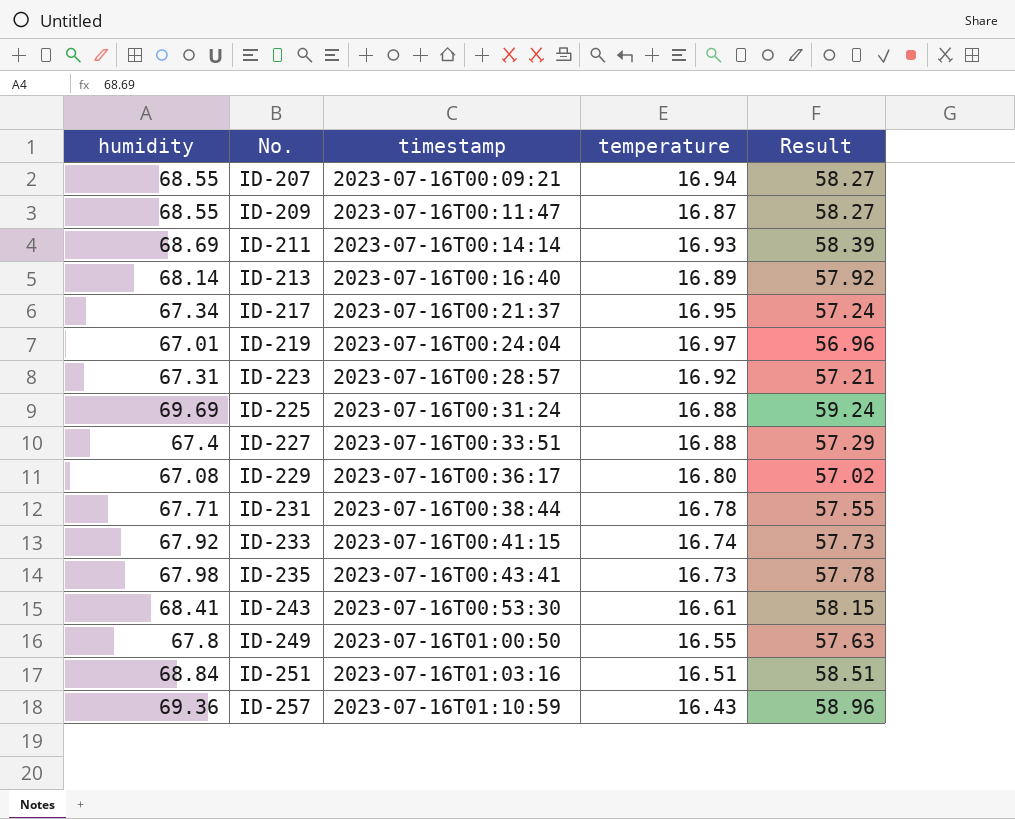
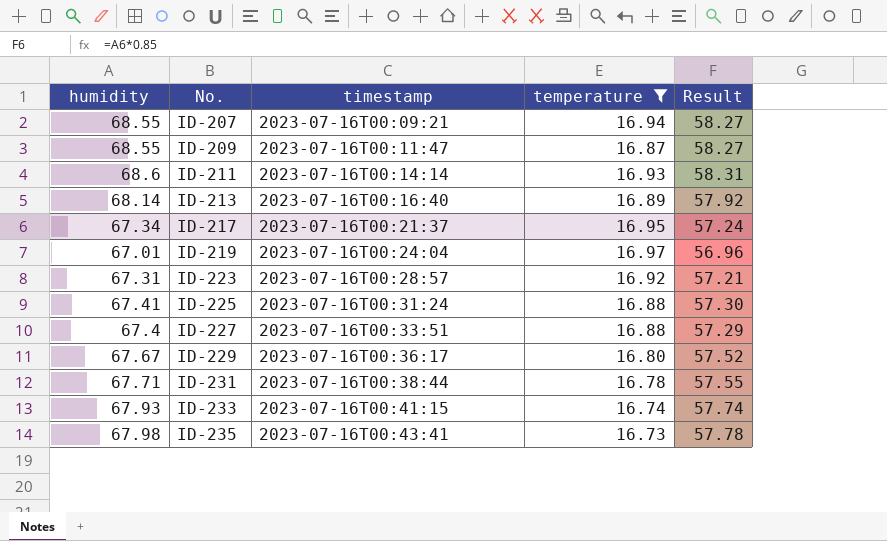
filter: none -> temperature >= 16.73
ID-211 | humidity: 68.69 -> 68.6
ID-211 | Result: 58.39 -> 58.31
ID-225 | humidity: 69.69 -> 67.41
ID-225 | Result: 59.24 -> 57.30
ID-229 | humidity: 67.08 -> 67.67
ID-229 | Result: 57.02 -> 57.52
ID-233 | humidity: 67.92 -> 67.93
ID-233 | Result: 57.73 -> 57.74

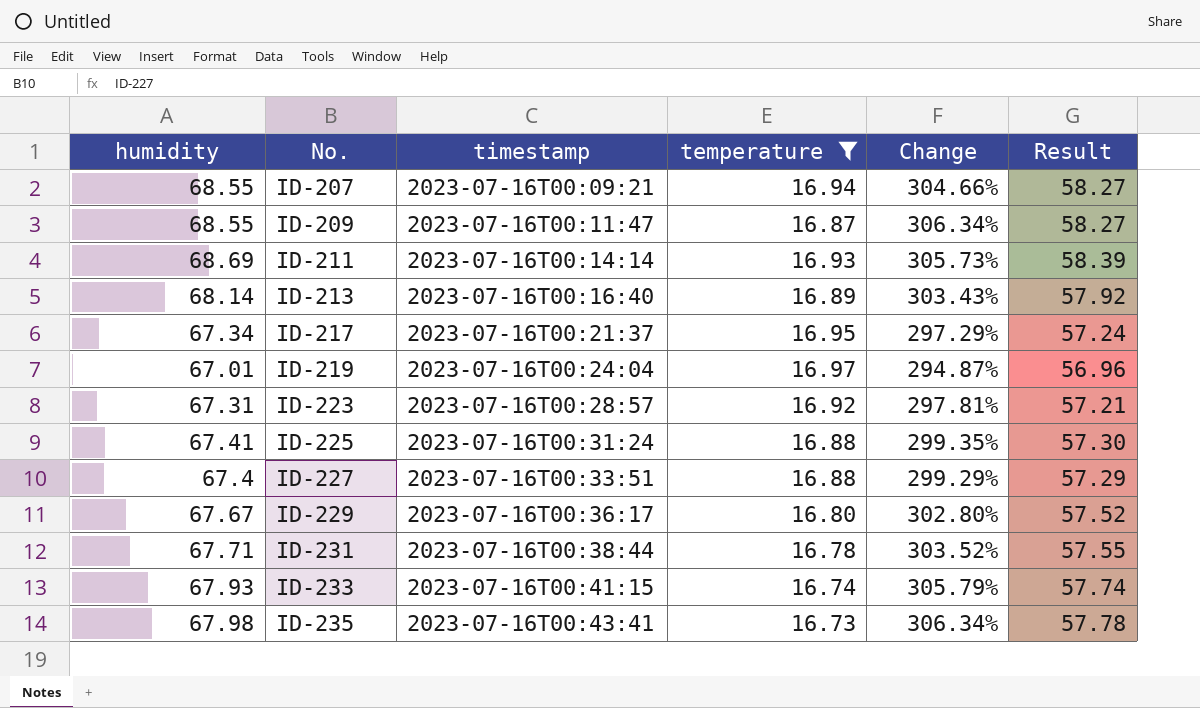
column Change | formula: none -> ([humidity] - [temperature]) / [temperature]
ID-211 | humidity: 68.6 -> 68.69
ID-211 | Result: 58.31 -> 58.39

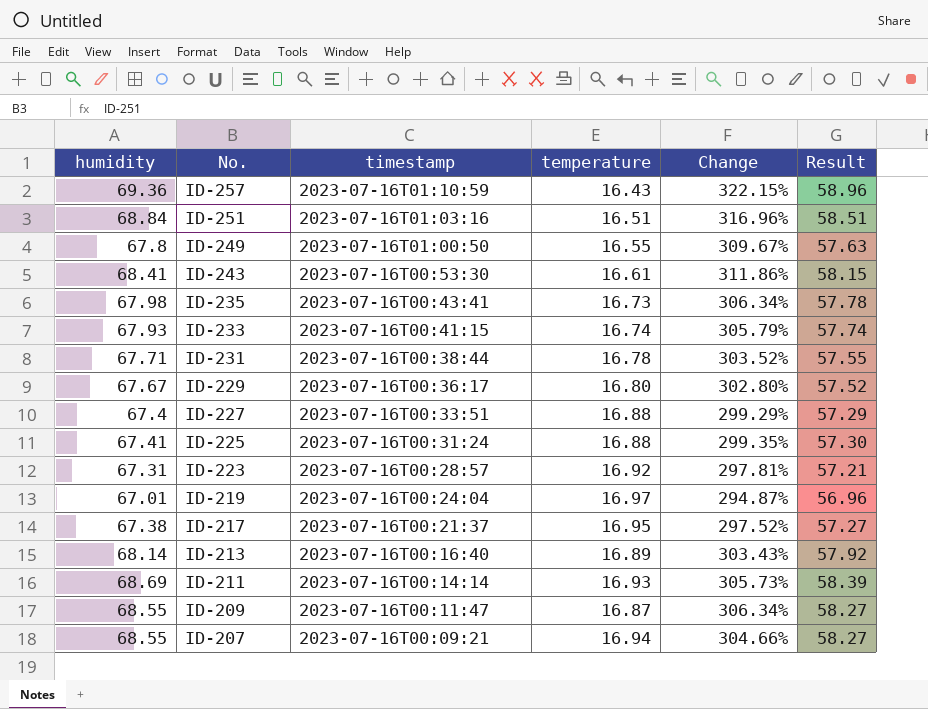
filter: temperature >= 16.73 -> none
row order: No. ascending -> No. descending
ID-217 | humidity: 67.34 -> 67.38
ID-217 | Change: 297.29% -> 297.52%
ID-217 | Result: 57.24 -> 57.27

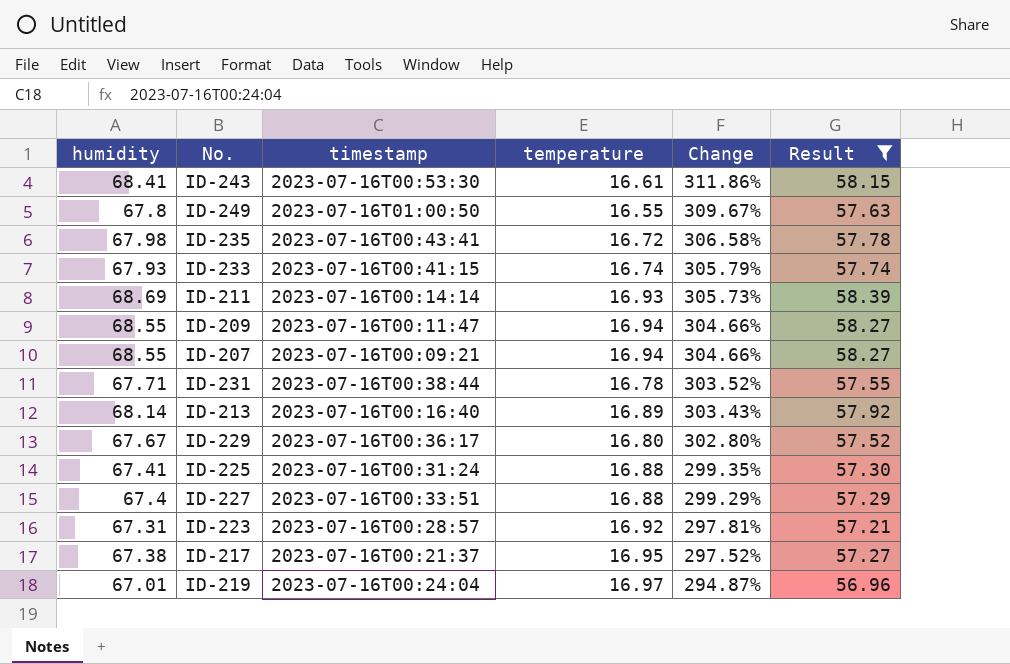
filter: none -> Result <= 58.39
row order: No. descending -> Change descending
ID-235 | temperature: 16.73 -> 16.72
ID-235 | Change: 306.34% -> 306.58%
ID-209 | temperature: 16.87 -> 16.94
ID-209 | Change: 306.34% -> 304.66%

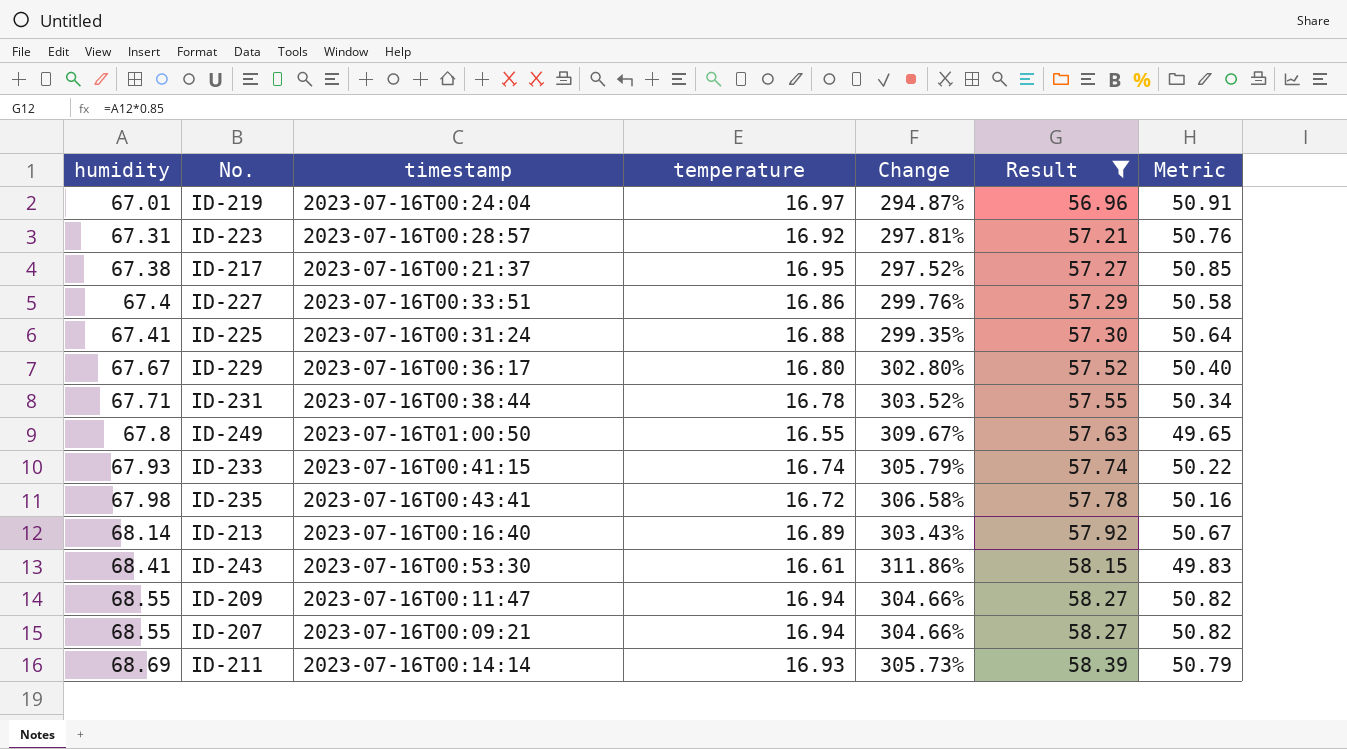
row order: Change descending -> humidity ascending
column Metric | formula: none -> [temperature] * 3
ID-227 | temperature: 16.88 -> 16.86
ID-227 | Change: 299.29% -> 299.76%

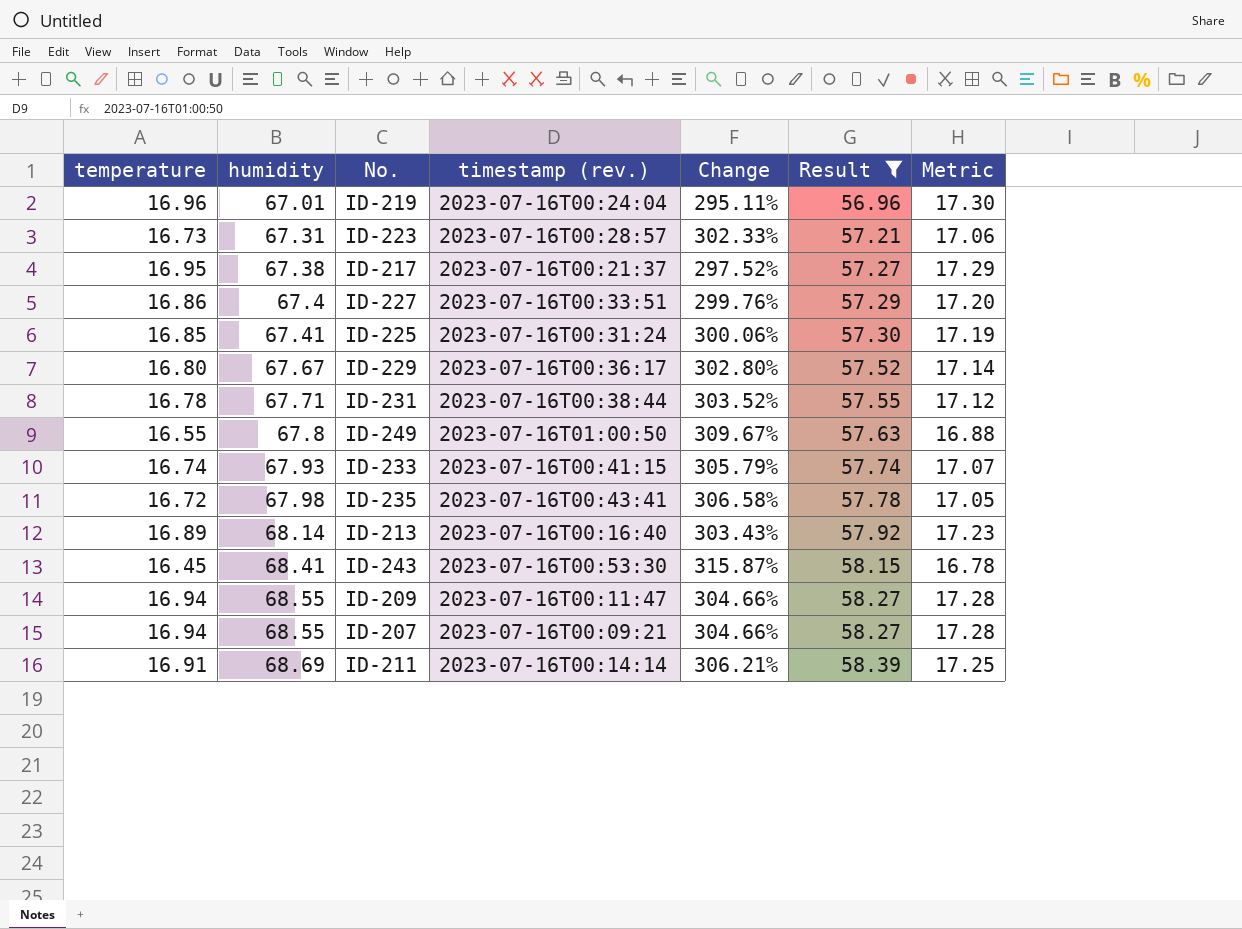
column temperature | position: 4 -> 1
column name: timestamp -> timestamp (rev.)
column Metric | formula: [temperature] * 3 -> [temperature] * 1.02
ID-219 | temperature: 16.97 -> 16.96
ID-219 | Change: 294.87% -> 295.11%
ID-223 | temperature: 16.92 -> 16.73
ID-223 | Change: 297.81% -> 302.33%
ID-225 | temperature: 16.88 -> 16.85
ID-225 | Change: 299.35% -> 300.06%
ID-243 | temperature: 16.61 -> 16.45
ID-243 | Change: 311.86% -> 315.87%
ID-211 | temperature: 16.93 -> 16.91
ID-211 | Change: 305.73% -> 306.21%

